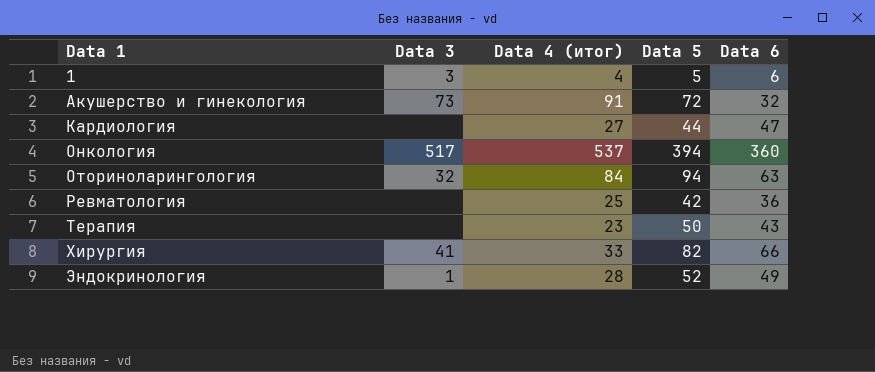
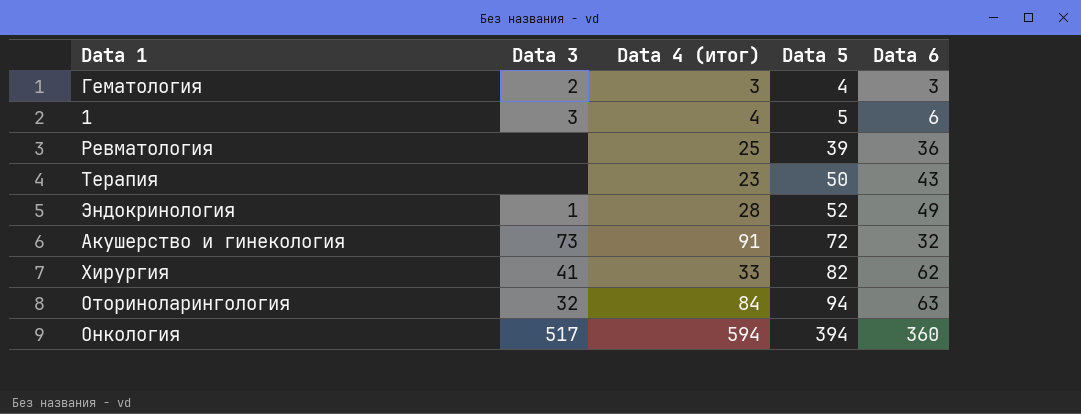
row order: Data 1 ascending -> Data 5 ascending
row Кардиология: none | 27 | 44 | 47 -> none
row Гематология: none -> 2 | 3 | 4 | 3
Ревматология | Data 5: 42 -> 39
Хирургия | Data 6: 66 -> 62
Онкология | Data 4 (итог): 537 -> 594

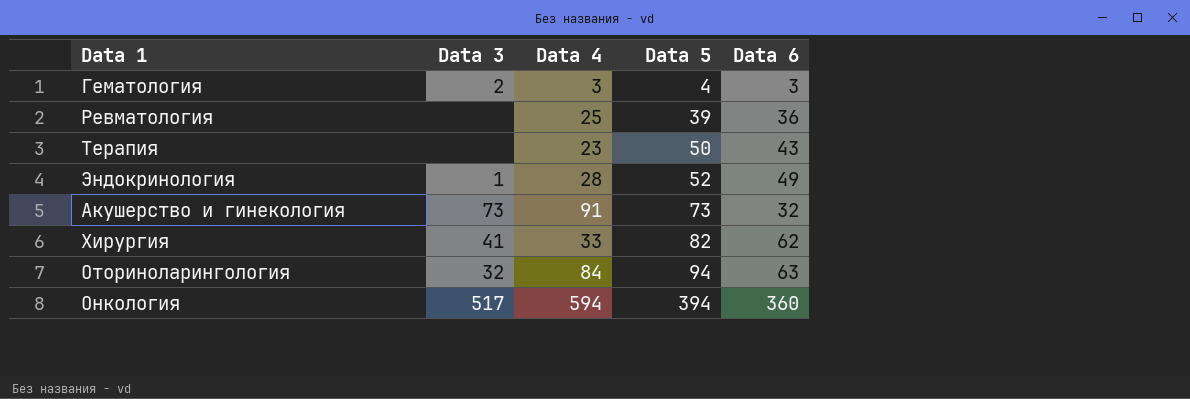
column name: Data 4 (итог) -> Data 4
row 1: 3 | 4 | 5 | 6 -> none
Акушерство и гинекология | Data 5: 72 -> 73

